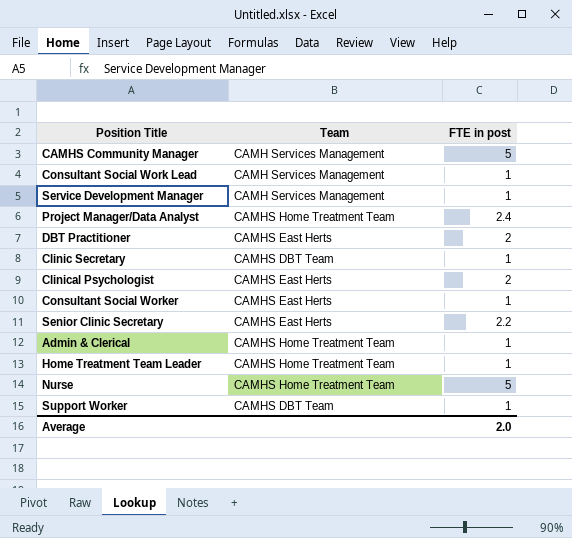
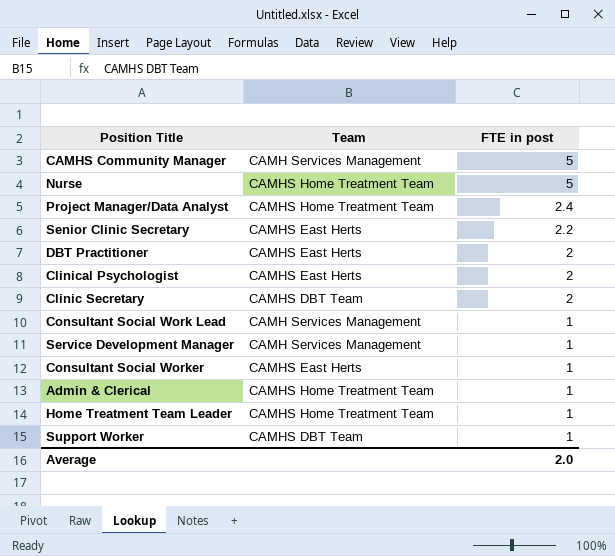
row order: none -> FTE in post descending
Clinic Secretary | FTE in post: 1 -> 2

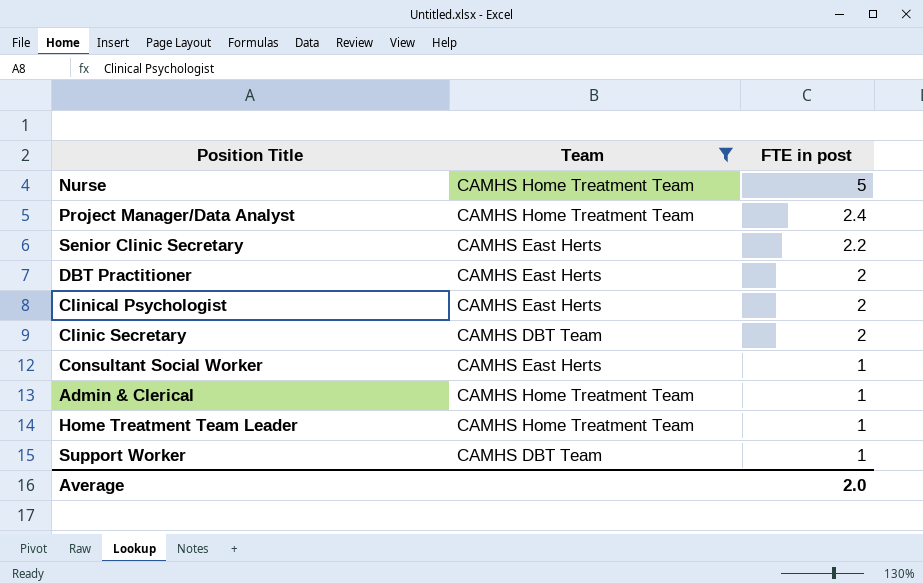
filter: none -> Team != CAMH Services Management

